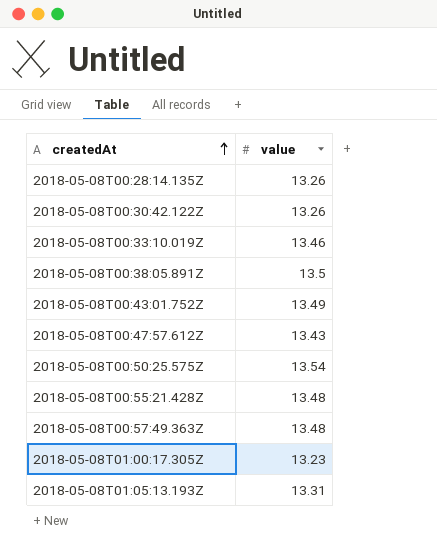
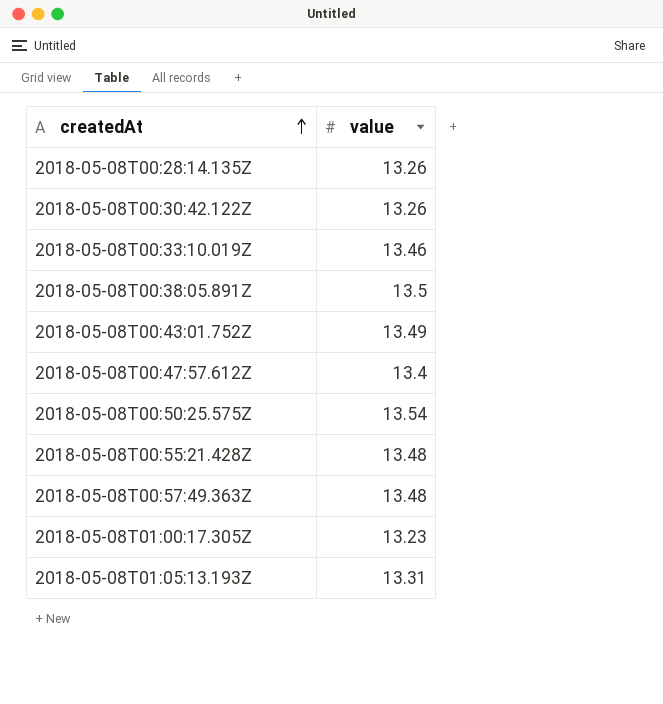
2018-05-08T00:47:57.612Z | value: 13.43 -> 13.4

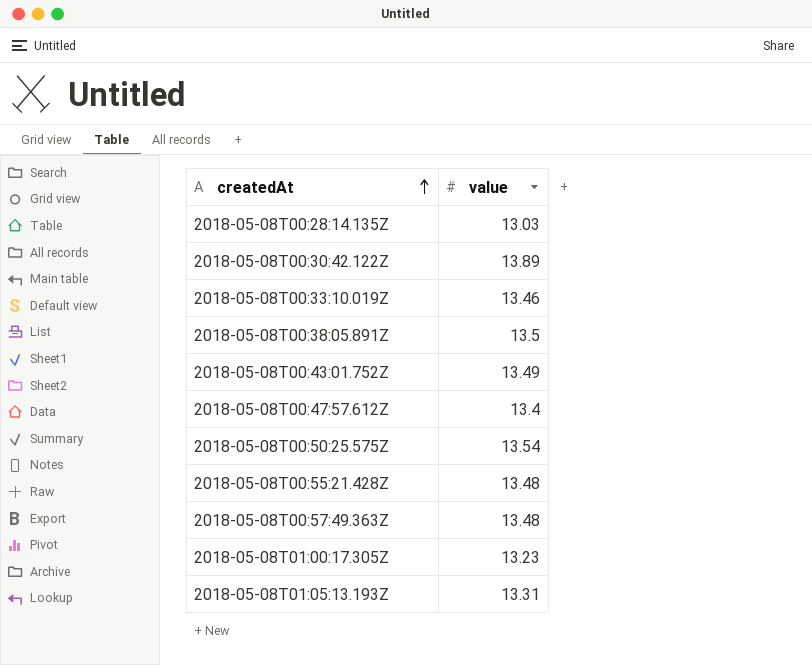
2018-05-08T00:28:14.135Z | value: 13.26 -> 13.03
2018-05-08T00:30:42.122Z | value: 13.26 -> 13.89

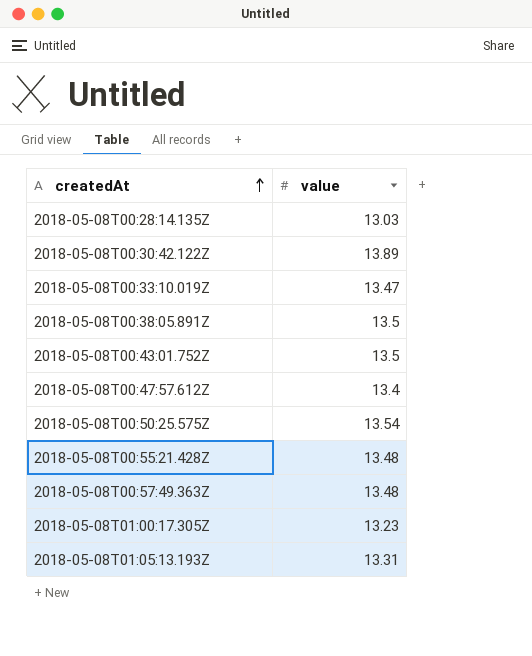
2018-05-08T00:33:10.019Z | value: 13.46 -> 13.47
2018-05-08T00:43:01.752Z | value: 13.49 -> 13.5

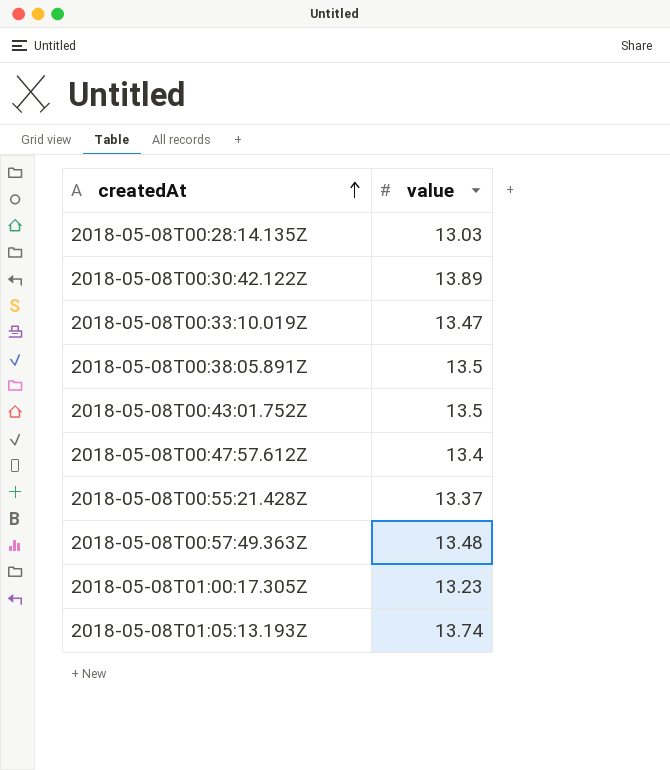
row 2018-05-08T00:50:25.575Z: 13.54 -> none
2018-05-08T00:55:21.428Z | value: 13.48 -> 13.37
2018-05-08T01:05:13.193Z | value: 13.31 -> 13.74

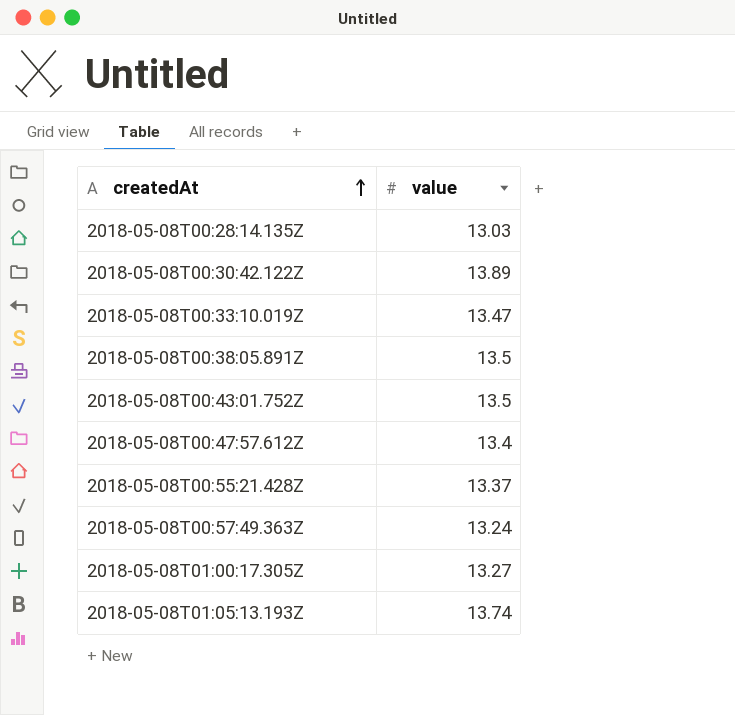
2018-05-08T00:57:49.363Z | value: 13.48 -> 13.24
2018-05-08T01:00:17.305Z | value: 13.23 -> 13.27

